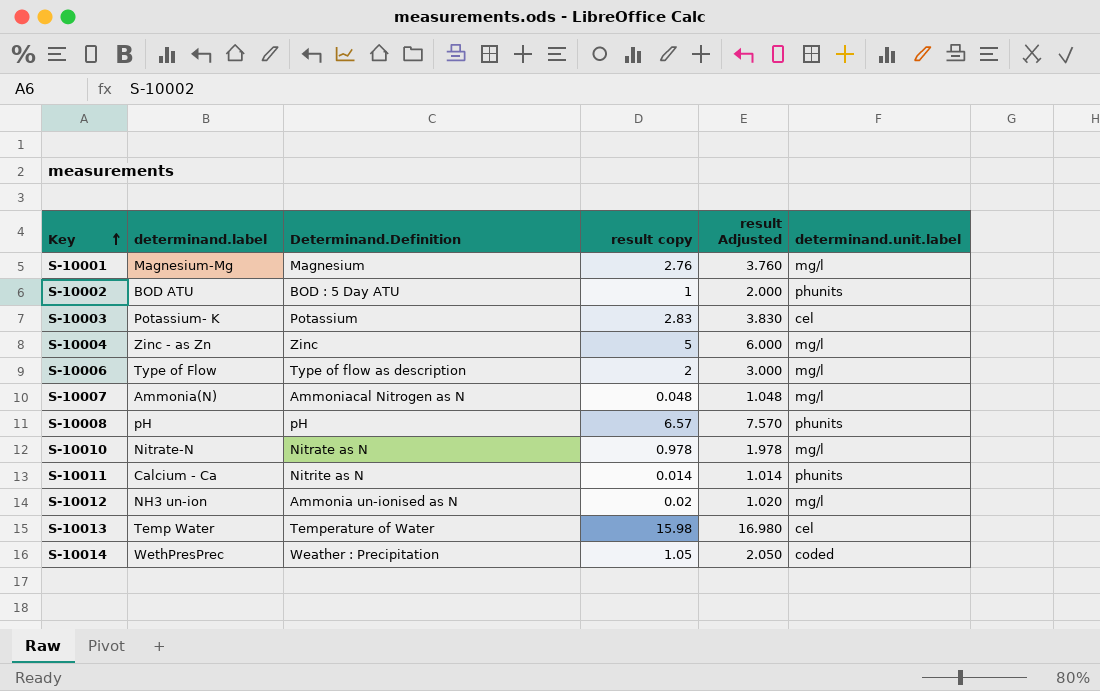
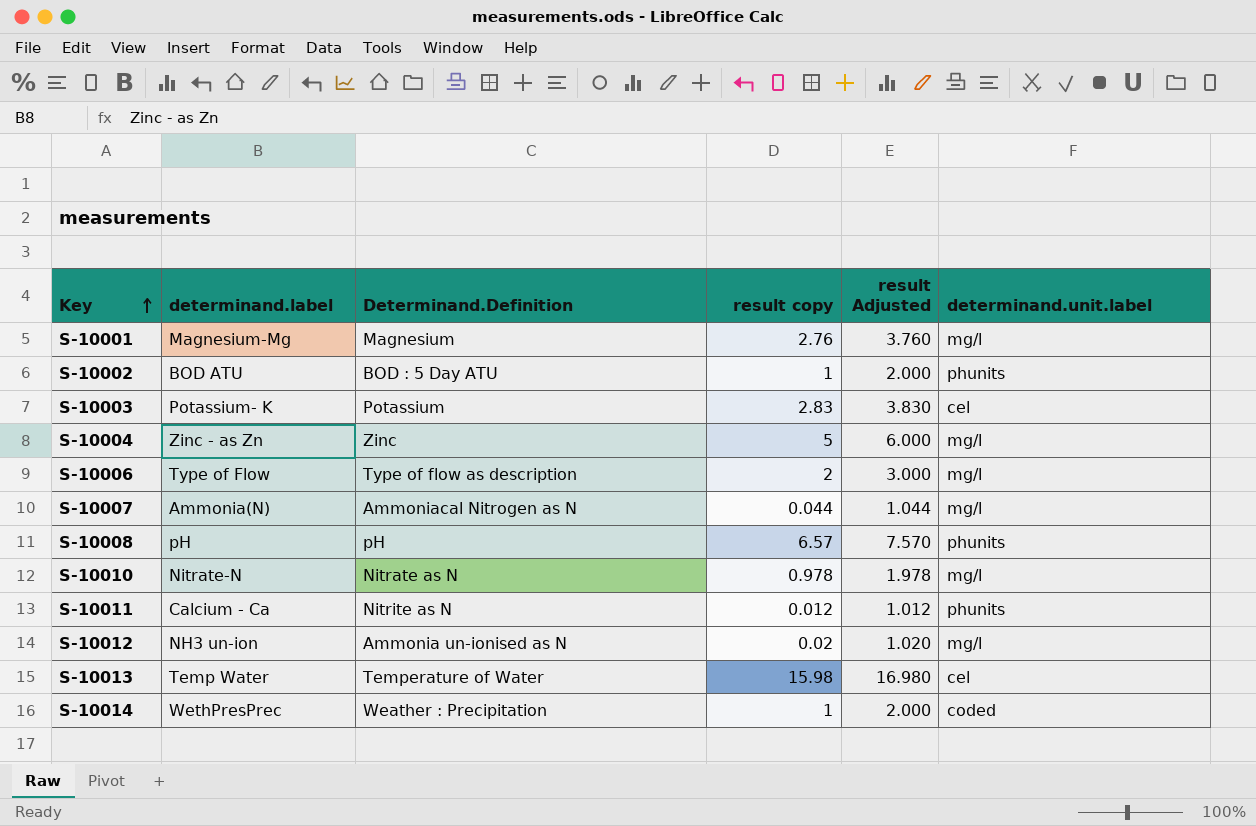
S-10007 | result copy: 0.048 -> 0.044
S-10007 | result Adjusted: 1.048 -> 1.044
S-10011 | result copy: 0.014 -> 0.012
S-10011 | result Adjusted: 1.014 -> 1.012
S-10014 | result copy: 1.05 -> 1
S-10014 | result Adjusted: 2.050 -> 2.000

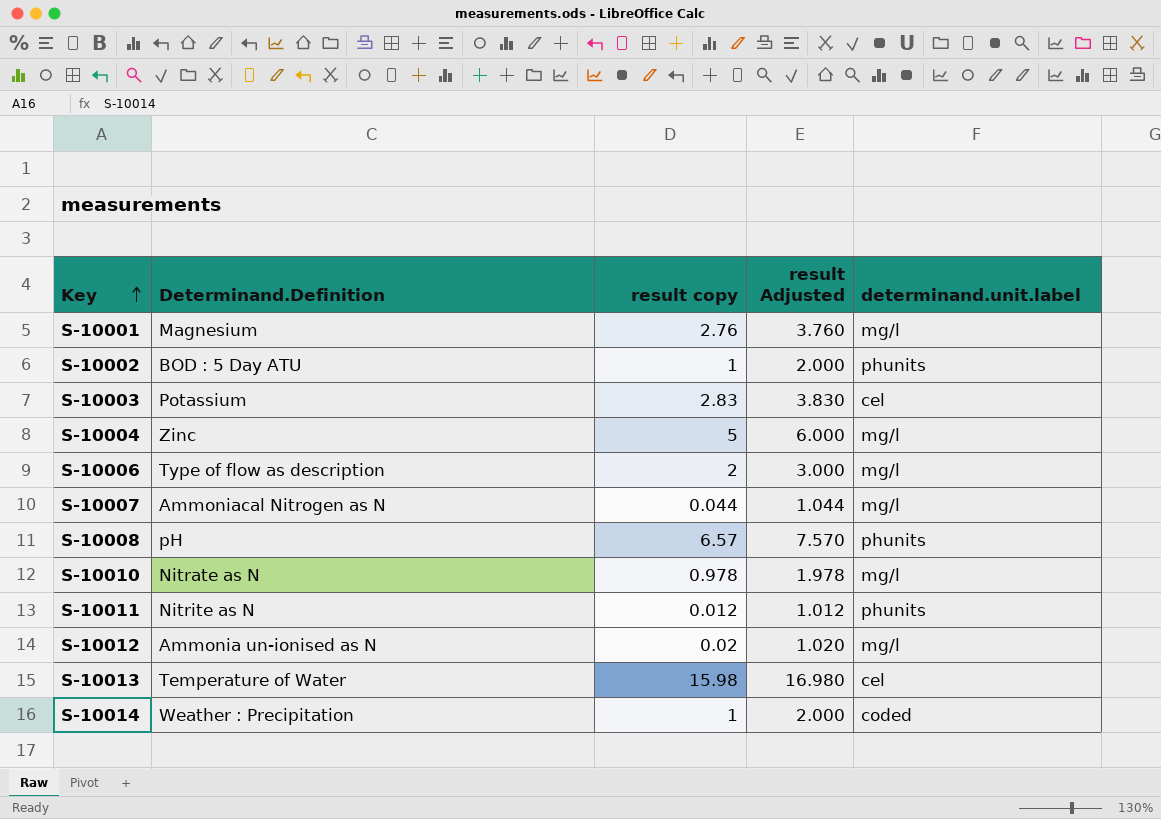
column determinand.label | position: 2 -> none

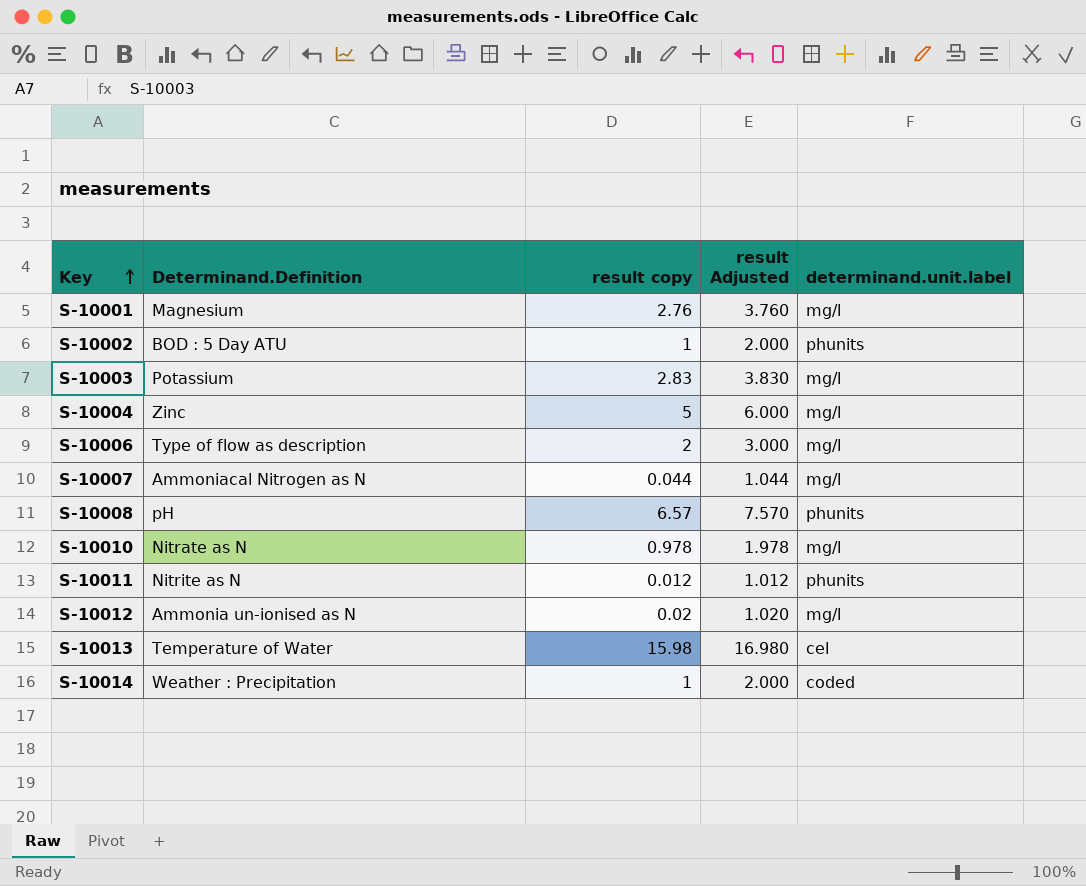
S-10003 | determinand.unit.label: cel -> mg/l

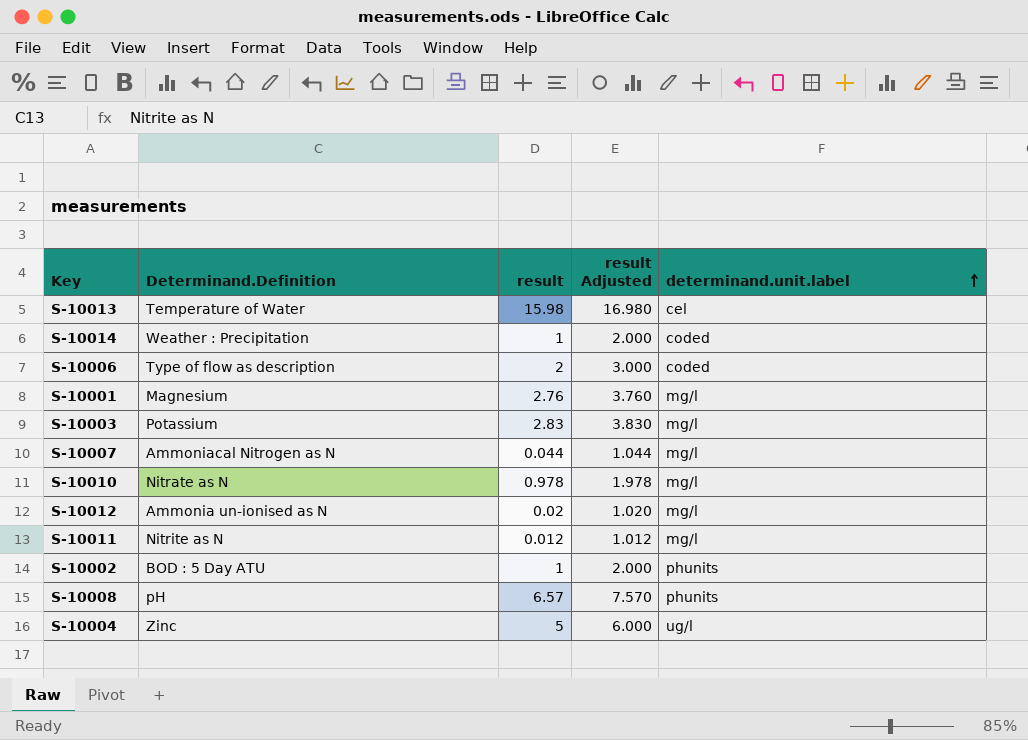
row order: Key ascending -> determinand.unit.label ascending
column name: result copy -> result
S-10006 | determinand.unit.label: mg/l -> coded
S-10011 | determinand.unit.label: phunits -> mg/l
S-10004 | determinand.unit.label: mg/l -> ug/l

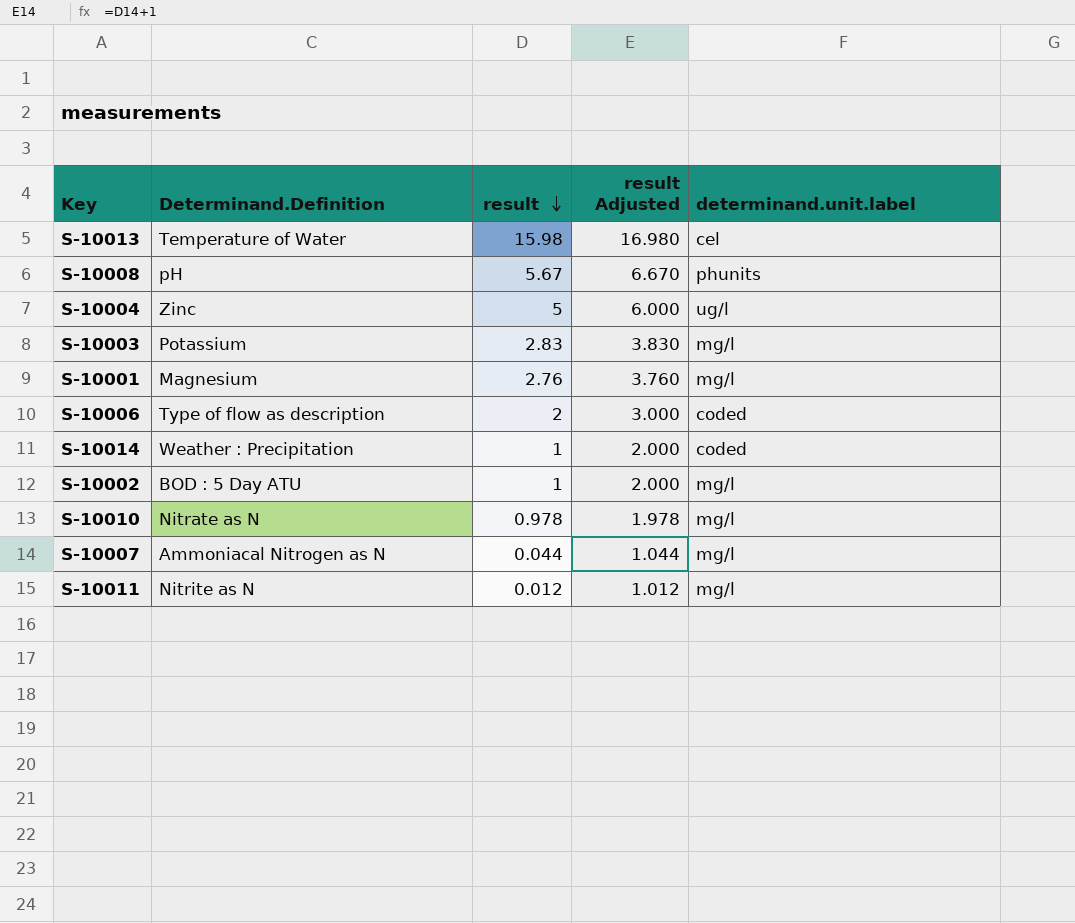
row order: determinand.unit.label ascending -> result descending
row S-10012: Ammonia un-ionised as N | 0.02 | 1.020 | mg/l -> none
S-10008 | result: 6.57 -> 5.67
S-10008 | result Adjusted: 7.570 -> 6.670
S-10002 | determinand.unit.label: phunits -> mg/l

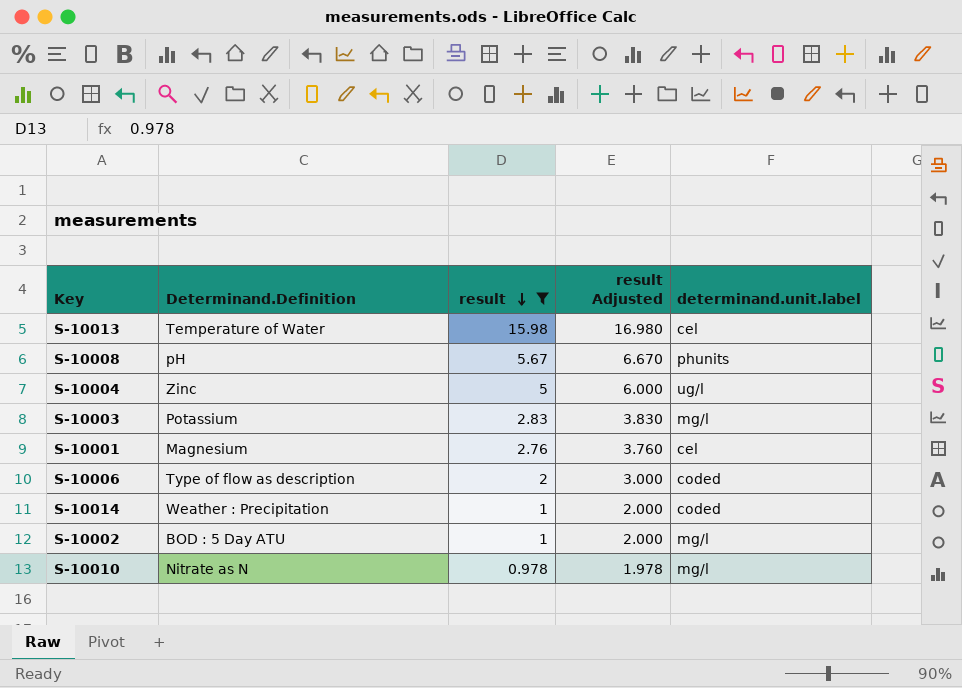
filter: none -> result >= 0.978
S-10001 | determinand.unit.label: mg/l -> cel

